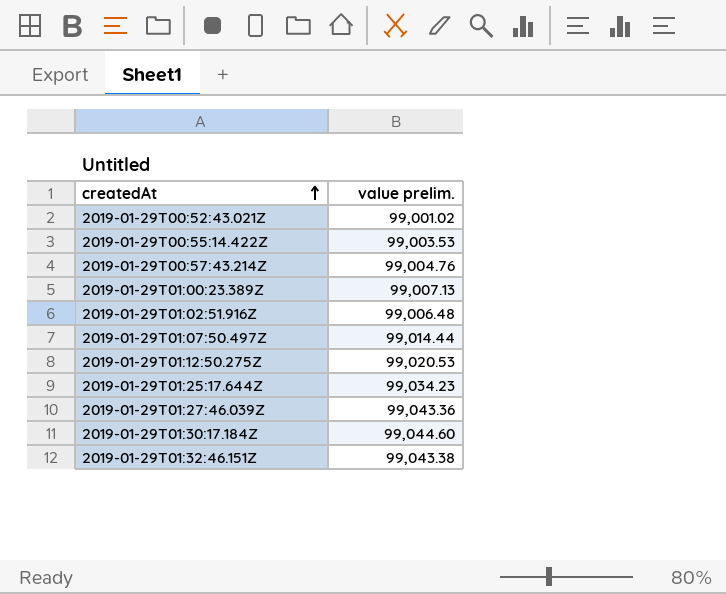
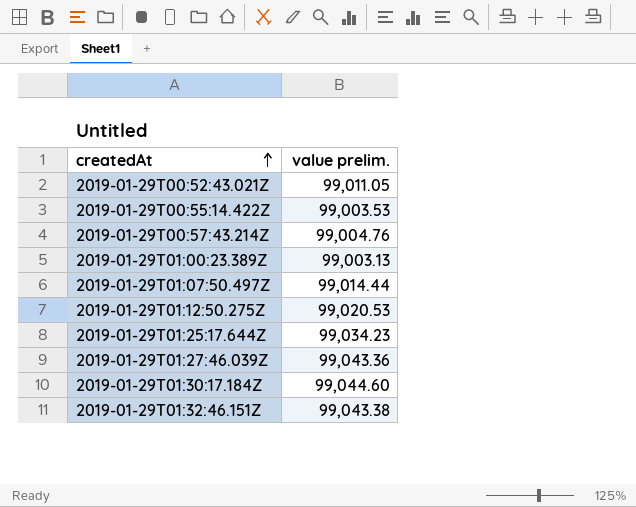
row 2019-01-29T01:02:51.916Z: 99,006.48 -> none
2019-01-29T00:52:43.021Z | value prelim.: 99,001.02 -> 99,011.05
2019-01-29T01:00:23.389Z | value prelim.: 99,007.13 -> 99,003.13

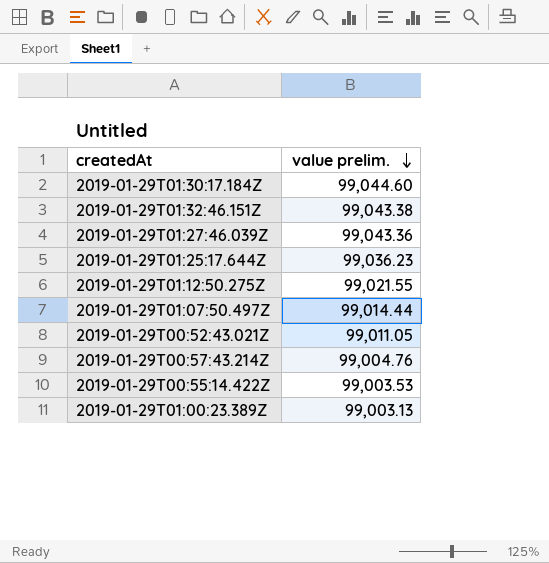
row order: createdAt ascending -> value prelim. descending
2019-01-29T01:25:17.644Z | value prelim.: 99,034.23 -> 99,036.23
2019-01-29T01:12:50.275Z | value prelim.: 99,020.53 -> 99,021.55

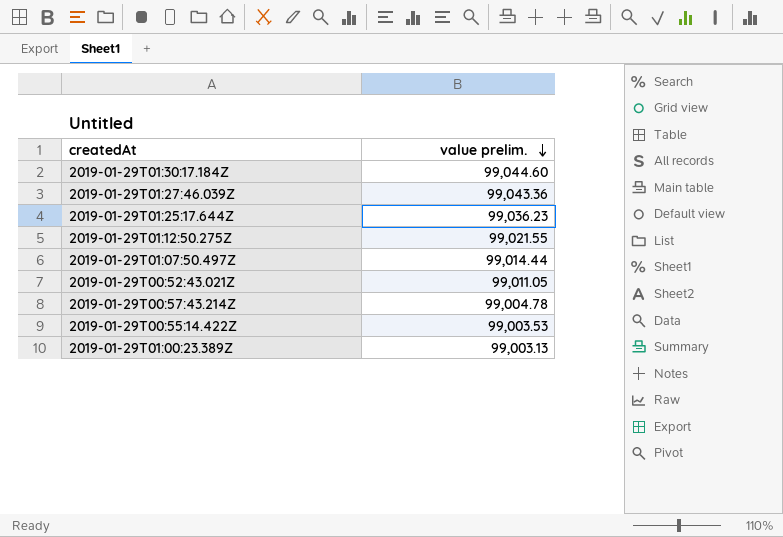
row 2019-01-29T01:32:46.151Z: 99,043.38 -> none
2019-01-29T00:57:43.214Z | value prelim.: 99,004.76 -> 99,004.78

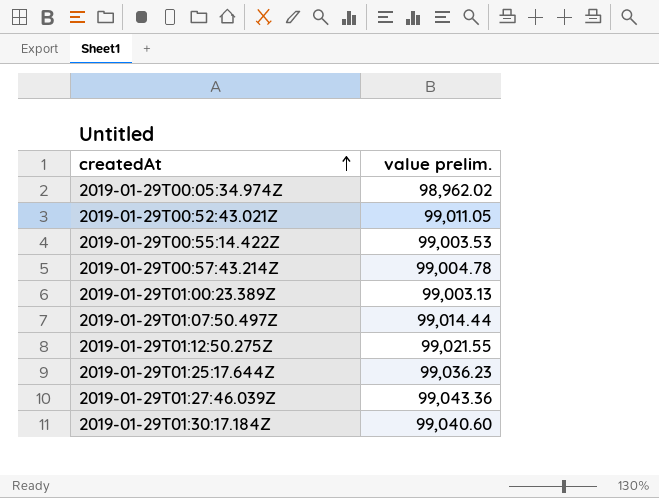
row order: value prelim. descending -> createdAt ascending
row 2019-01-29T00:05:34.974Z: none -> 98,962.02
2019-01-29T01:30:17.184Z | value prelim.: 99,044.60 -> 99,040.60

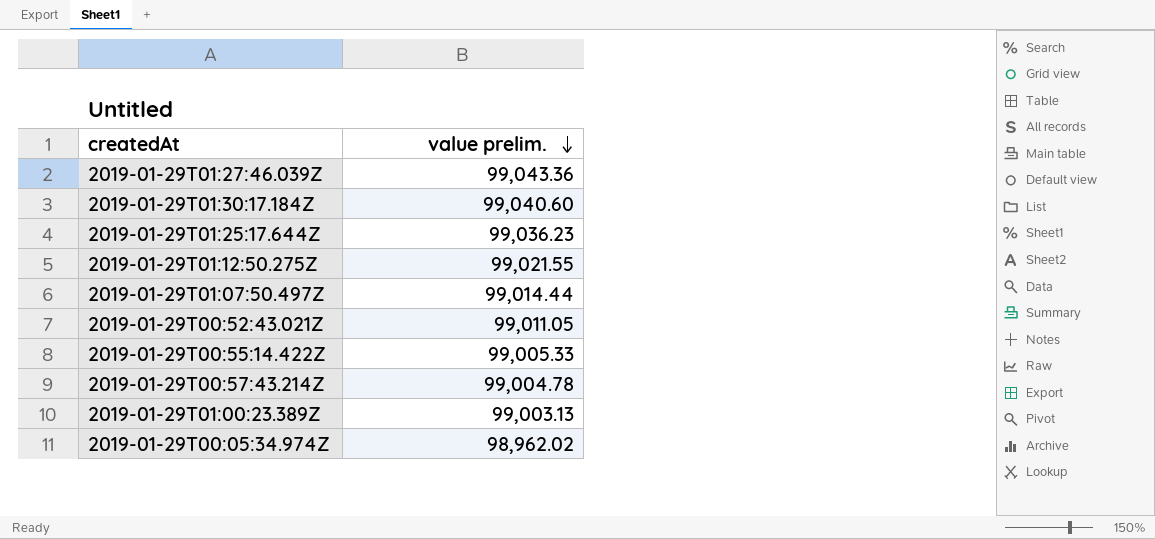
row order: createdAt ascending -> value prelim. descending
2019-01-29T00:55:14.422Z | value prelim.: 99,003.53 -> 99,005.33

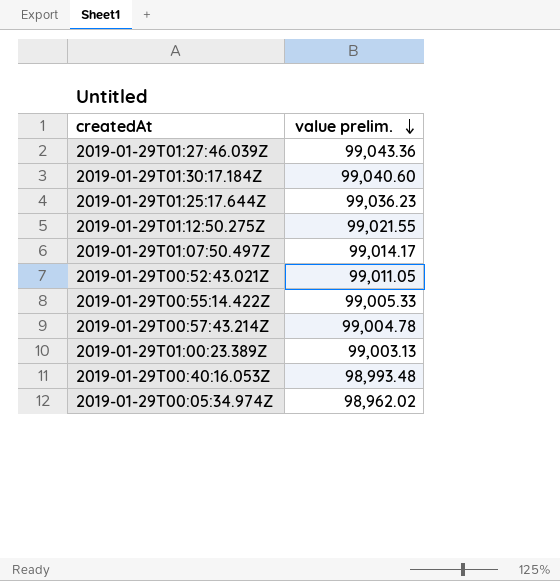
2019-01-29T01:07:50.497Z | value prelim.: 99,014.44 -> 99,014.17
row 2019-01-29T00:40:16.053Z: none -> 98,993.48

